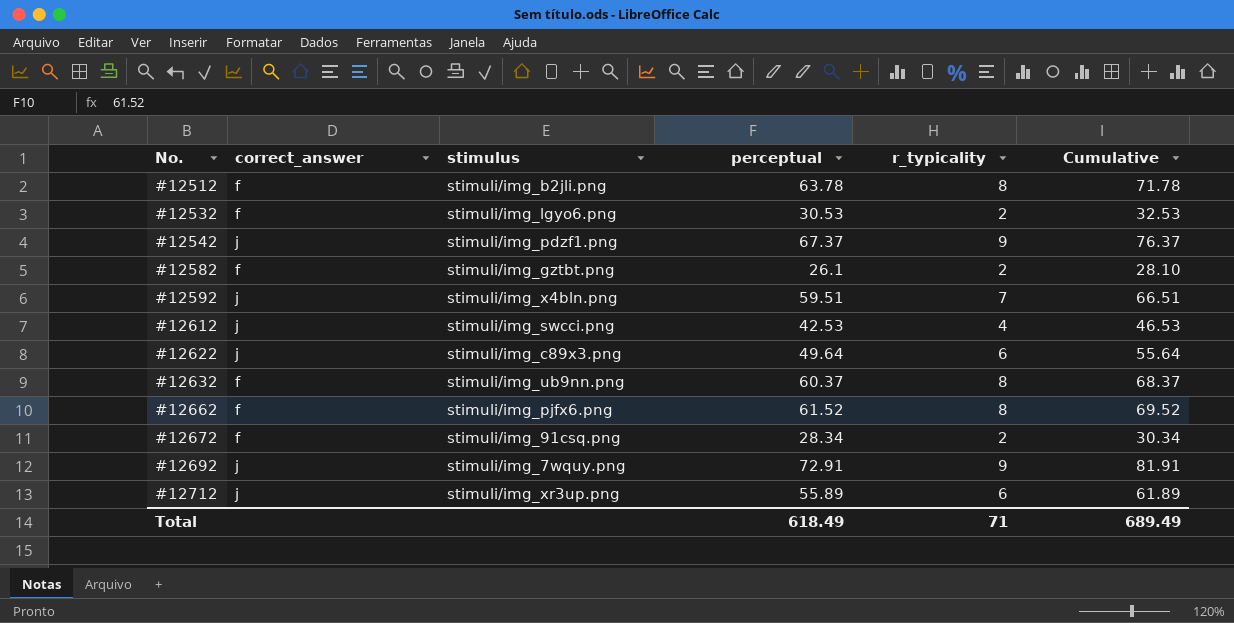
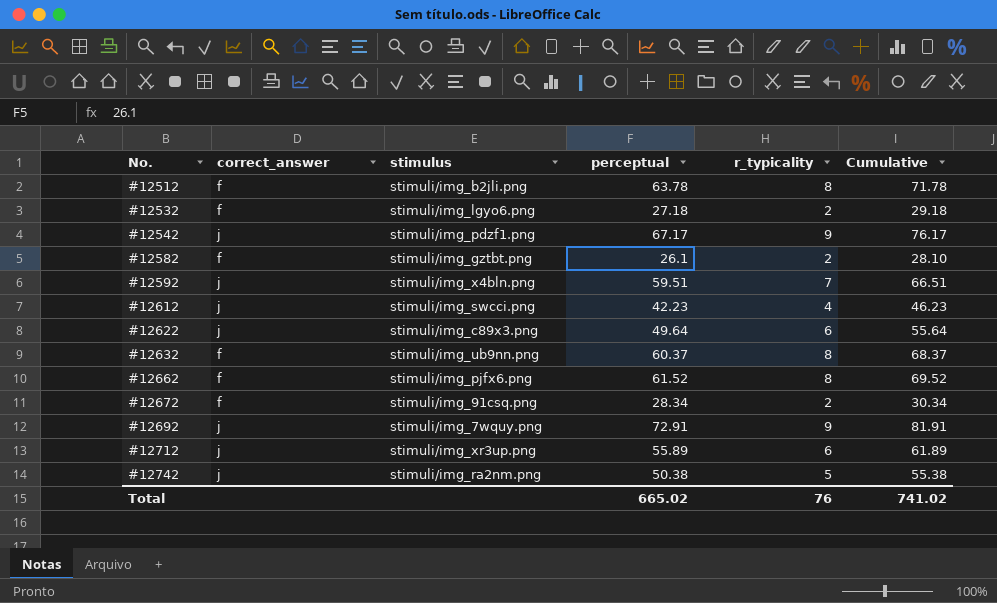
#12532 | perceptual: 30.53 -> 27.18
#12532 | Cumulative: 32.53 -> 29.18
#12542 | perceptual: 67.37 -> 67.17
#12542 | Cumulative: 76.37 -> 76.17
#12612 | perceptual: 42.53 -> 42.23
#12612 | Cumulative: 46.53 -> 46.23
row #12742: none -> j | stimuli/img_ra2nm.png | 50.38 | 5 | 55.38
Total | perceptual: 618.49 -> 665.02
Total | r_typicality: 71 -> 76
Total | Cumulative: 689.49 -> 741.02

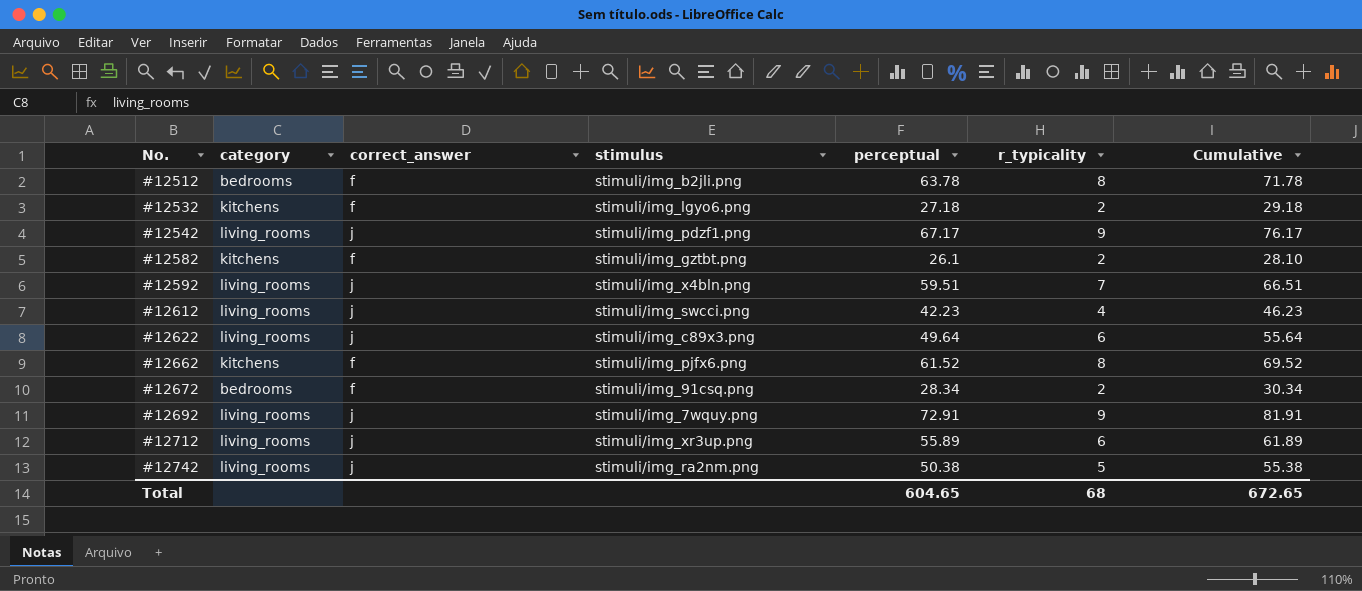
column category | position: none -> 2
row #12632: f | stimuli/img_ub9nn.png | 60.37 | 8 | 68.37 -> none
Total | perceptual: 665.02 -> 604.65
Total | r_typicality: 76 -> 68
Total | Cumulative: 741.02 -> 672.65

